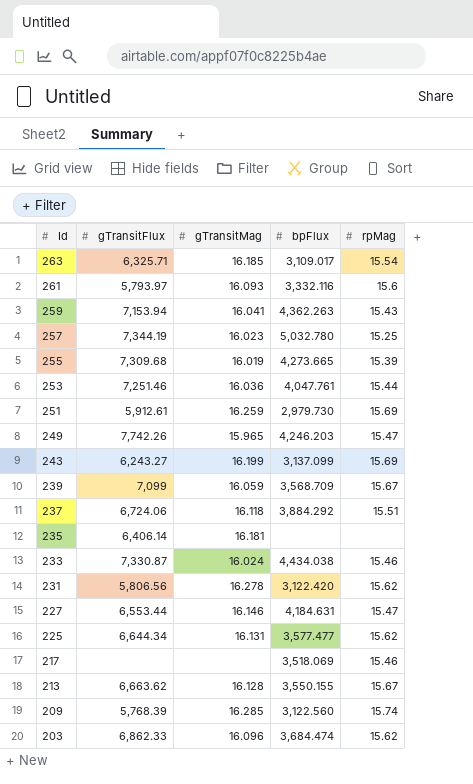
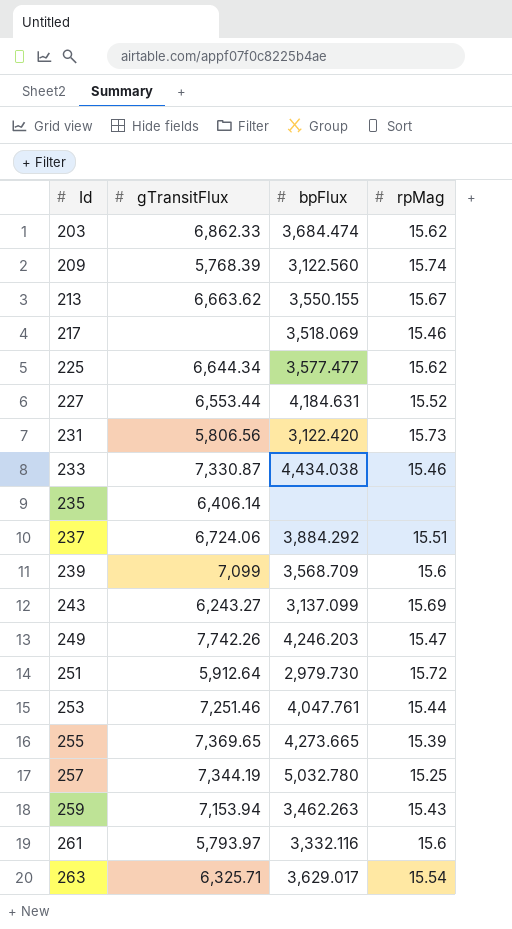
row order: Id descending -> Id ascending
column gTransitMag | position: 3 -> none
227 | rpMag: 15.47 -> 15.52
231 | rpMag: 15.62 -> 15.73
239 | rpMag: 15.67 -> 15.6
251 | gTransitFlux: 5,912.61 -> 5,912.64
251 | rpMag: 15.69 -> 15.72
255 | gTransitFlux: 7,309.68 -> 7,369.65
259 | bpFlux: 4,362.263 -> 3,462.263
263 | bpFlux: 3,109.017 -> 3,629.017

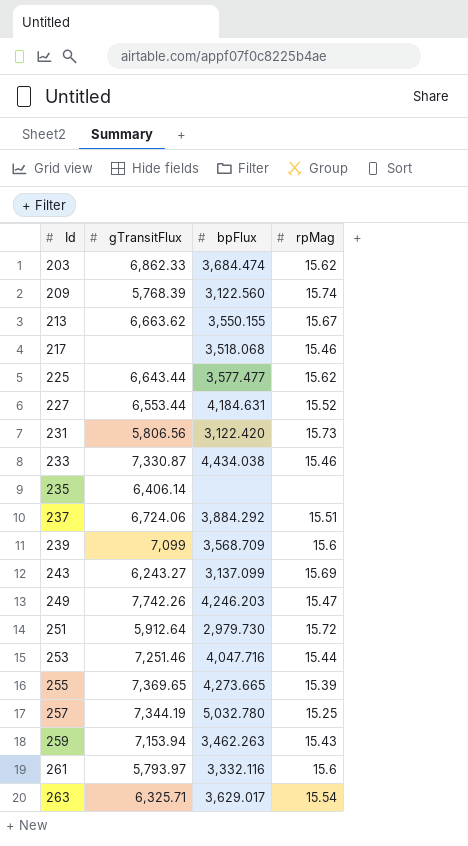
217 | bpFlux: 3,518.069 -> 3,518.068
225 | gTransitFlux: 6,644.34 -> 6,643.44
253 | bpFlux: 4,047.761 -> 4,047.716

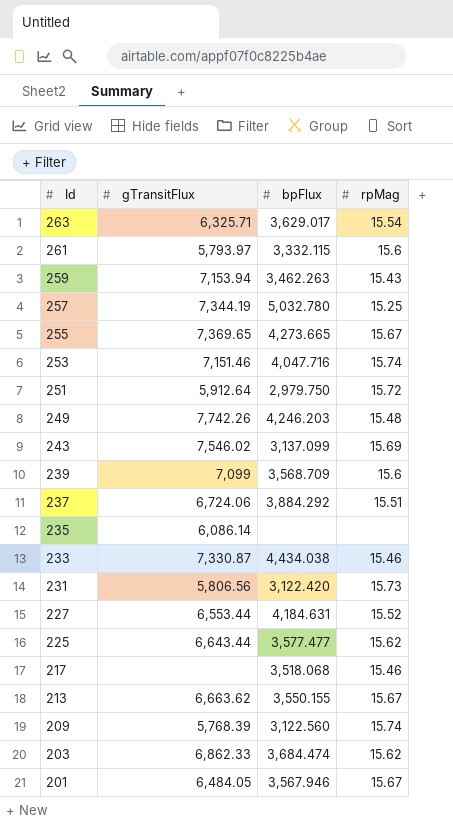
row order: Id ascending -> Id descending
261 | bpFlux: 3,332.116 -> 3,332.115
255 | rpMag: 15.39 -> 15.67
253 | gTransitFlux: 7,251.46 -> 7,151.46
253 | rpMag: 15.44 -> 15.74
251 | bpFlux: 2,979.730 -> 2,979.750
249 | rpMag: 15.47 -> 15.48
243 | gTransitFlux: 6,243.27 -> 7,546.02
235 | gTransitFlux: 6,406.14 -> 6,086.14
row 201: none -> 6,484.05 | 3,567.946 | 15.67

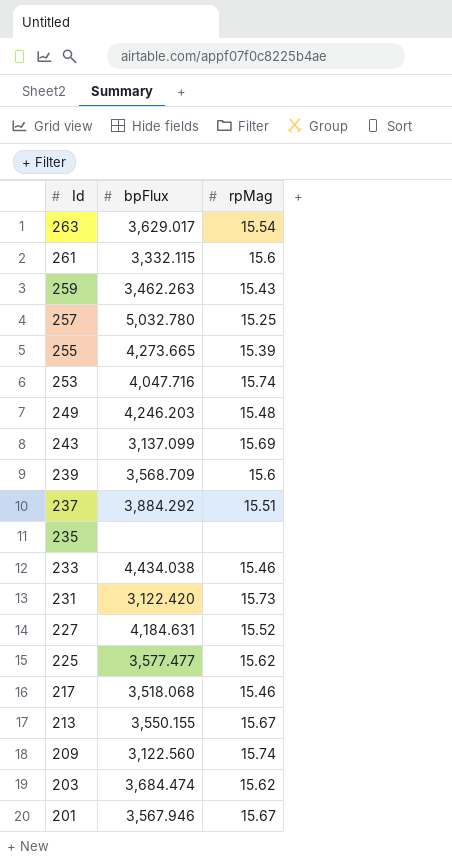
column gTransitFlux | position: 2 -> none
row 251: 5,912.64 | 2,979.750 | 15.72 -> none
255 | rpMag: 15.67 -> 15.39

